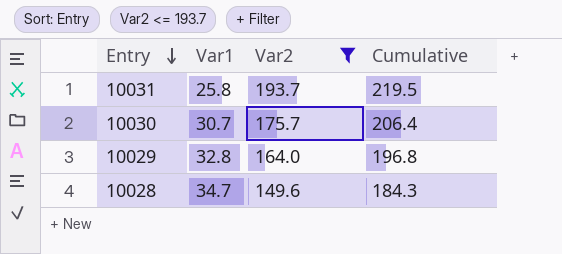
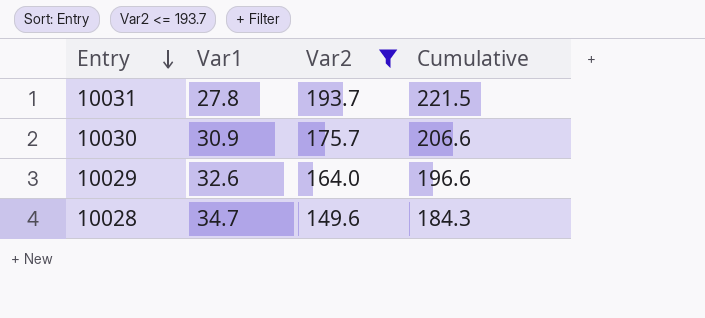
10031 | Var1: 25.8 -> 27.8
10031 | Cumulative: 219.5 -> 221.5
10030 | Var1: 30.7 -> 30.9
10030 | Cumulative: 206.4 -> 206.6
10029 | Var1: 32.8 -> 32.6
10029 | Cumulative: 196.8 -> 196.6

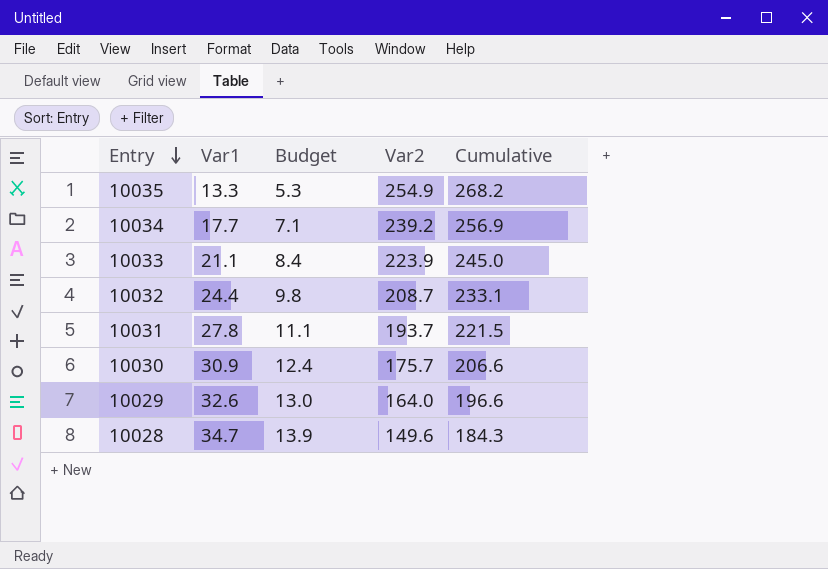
filter: Var2 <= 193.7 -> none
column Budget | formula: none -> [Var1] * 0.4

